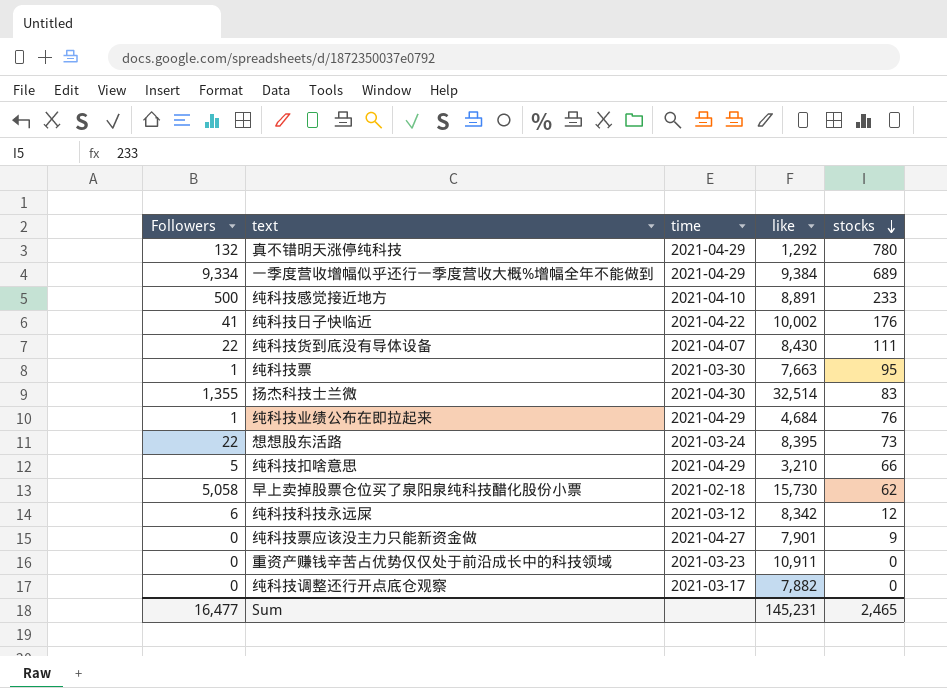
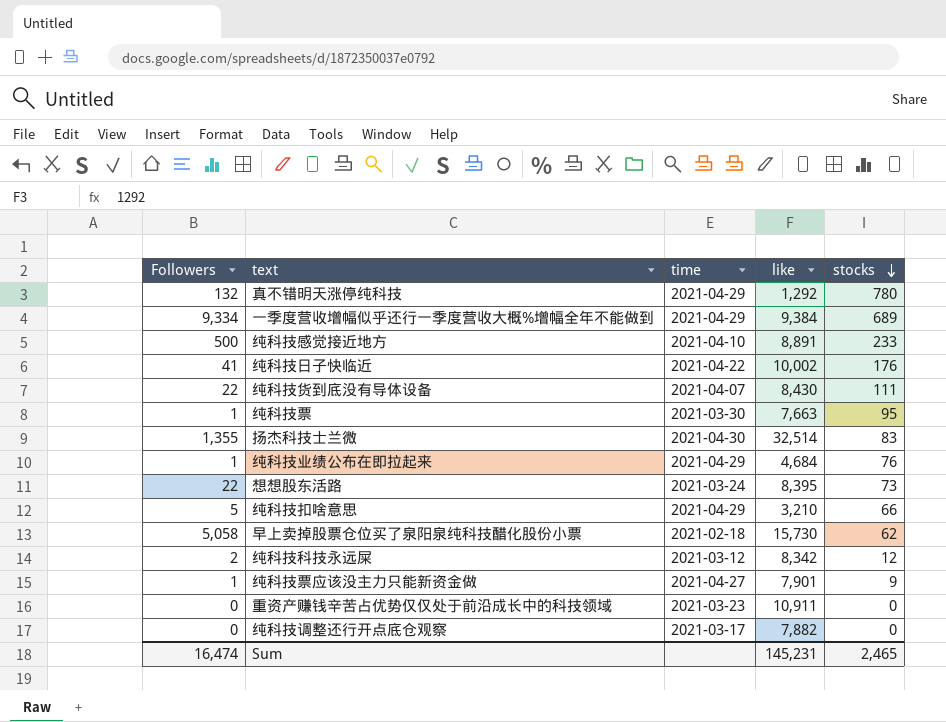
纯科技科技永远屎 | Followers: 6 -> 2
纯科技票应该没主力只能新资金做 | Followers: 0 -> 1
Sum | Followers: 16,477 -> 16,474

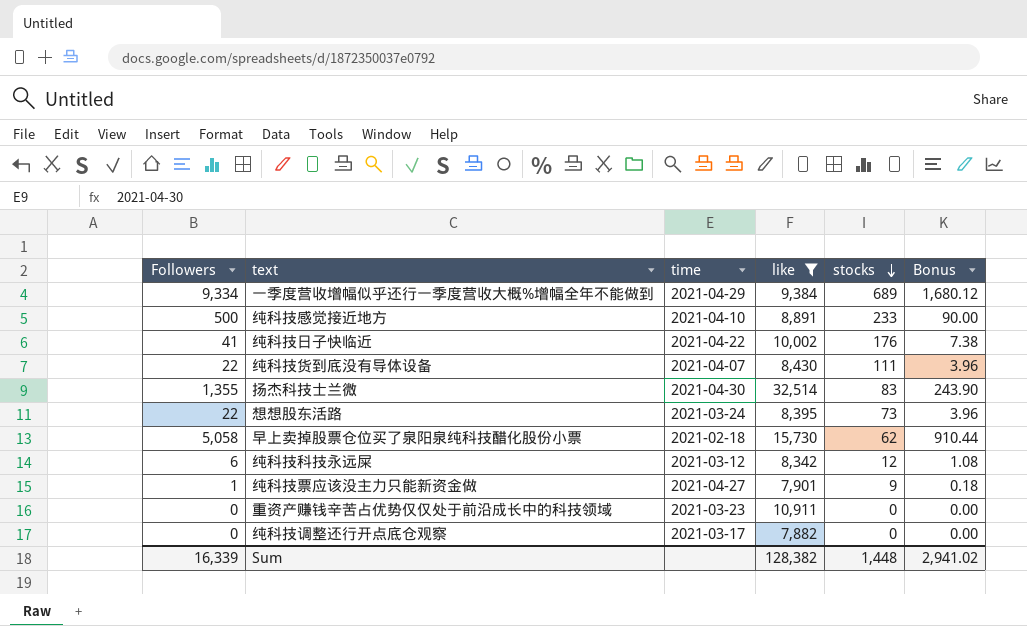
filter: none -> like >= 7,882
column Bonus | formula: none -> [Followers] * 0.18
纯科技科技永远屎 | Followers: 2 -> 6
Sum | Followers: 16,474 -> 16,339
Sum | like: 145,231 -> 128,382
Sum | stocks: 2,465 -> 1,448

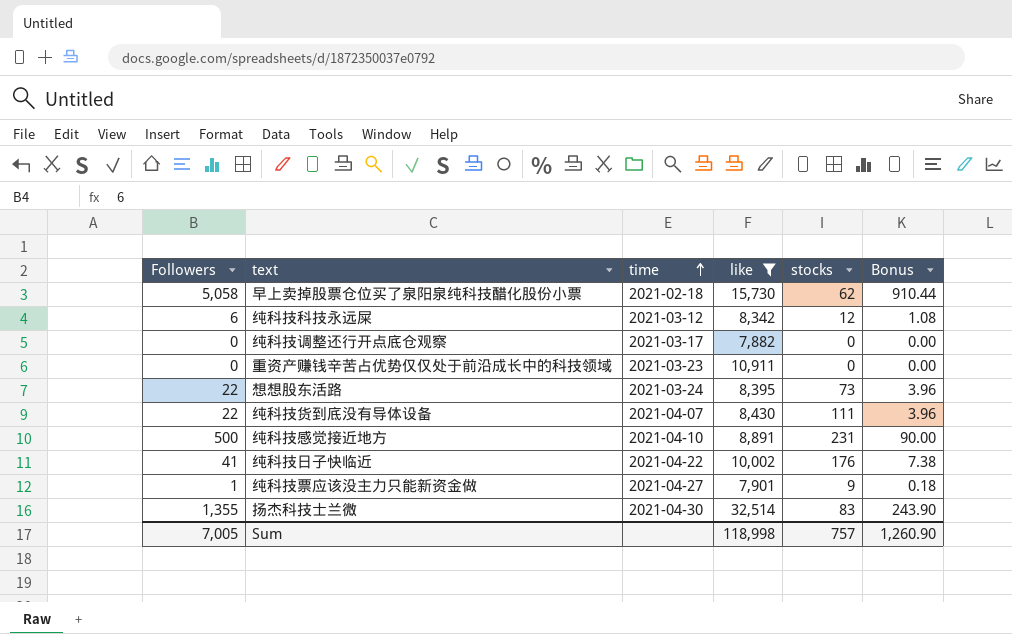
row order: stocks descending -> time ascending
row 一季度营收增幅似乎还行一季度营收大概%增幅全年不能做到: 9,334 | 2021-04-29 | 9,384 | 689 | 1,680.12 -> none
纯科技感觉接近地方 | stocks: 233 -> 231
Sum | Followers: 16,339 -> 7,005
Sum | like: 128,382 -> 118,998
Sum | stocks: 1,448 -> 757
Sum | Bonus: 2,941.02 -> 1,260.90

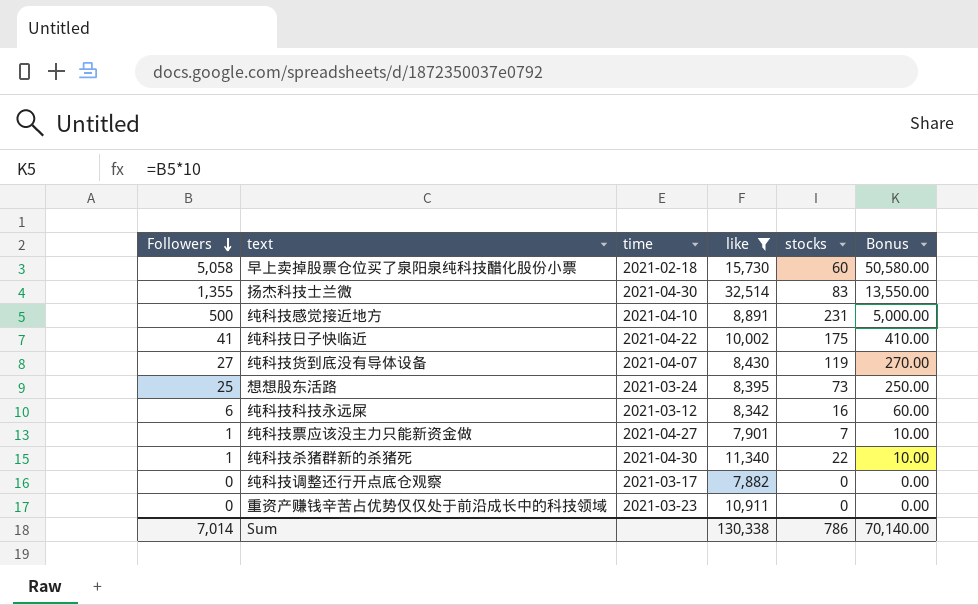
row order: time ascending -> Followers descending
column Bonus | formula: [Followers] * 0.18 -> [Followers] * 10
早上卖掉股票仓位买了泉阳泉纯科技醋化股份小票 | stocks: 62 -> 60
纯科技日子快临近 | stocks: 176 -> 175
纯科技货到底没有导体设备 | Followers: 22 -> 27
纯科技货到底没有导体设备 | stocks: 111 -> 119
想想股东活路 | Followers: 22 -> 25
纯科技科技永远屎 | stocks: 12 -> 16
纯科技票应该没主力只能新资金做 | stocks: 9 -> 7
row 纯科技杀猪群新的杀猪死: none -> 1 | 2021-04-30 | 11,340 | 22 | 10.00
Sum | Followers: 7,005 -> 7,014
Sum | like: 118,998 -> 130,338
Sum | stocks: 757 -> 786
Sum | Bonus: 1,260.90 -> 70,140.00

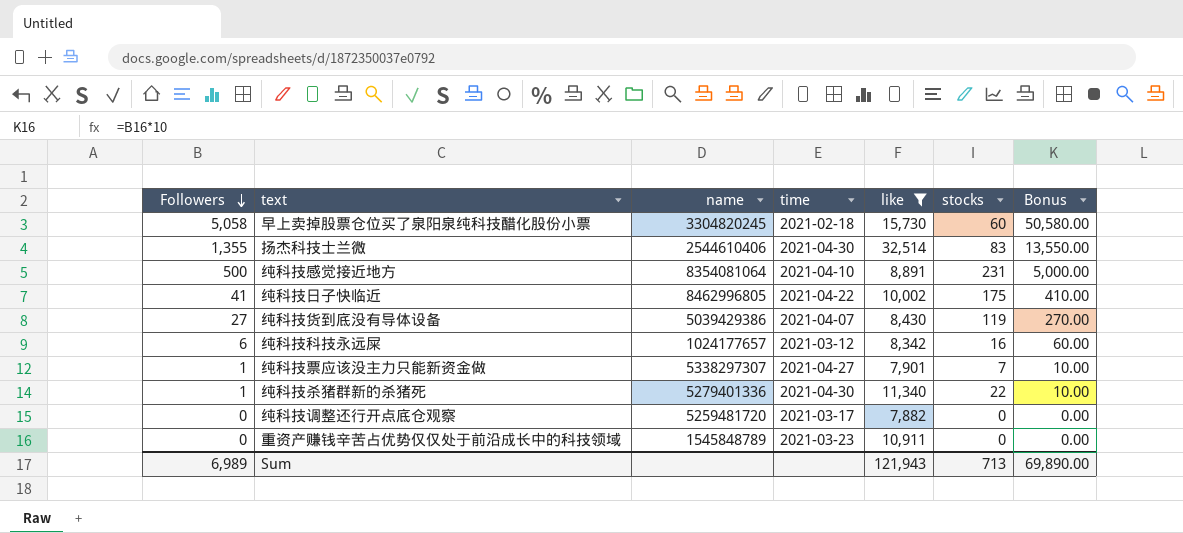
column name | position: none -> 3
row 想想股东活路: 25 | 2021-03-24 | 8,395 | 73 | 250.00 -> none
Sum | Followers: 7,014 -> 6,989
Sum | like: 130,338 -> 121,943
Sum | stocks: 786 -> 713
Sum | Bonus: 70,140.00 -> 69,890.00

